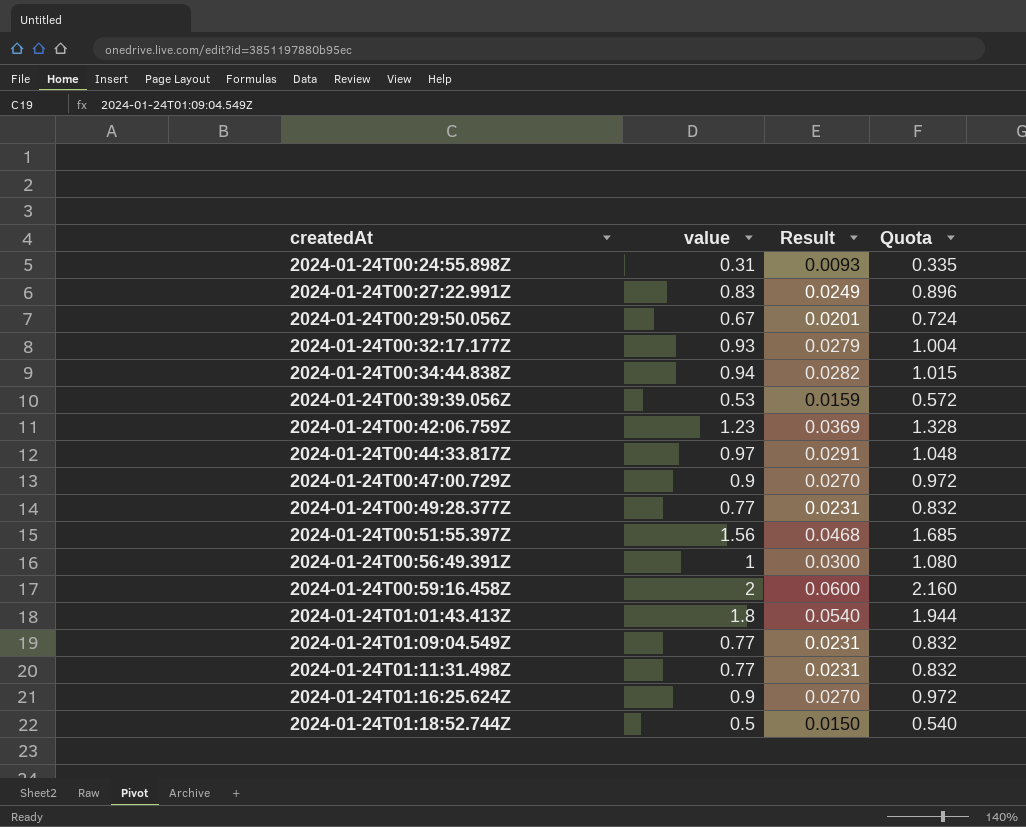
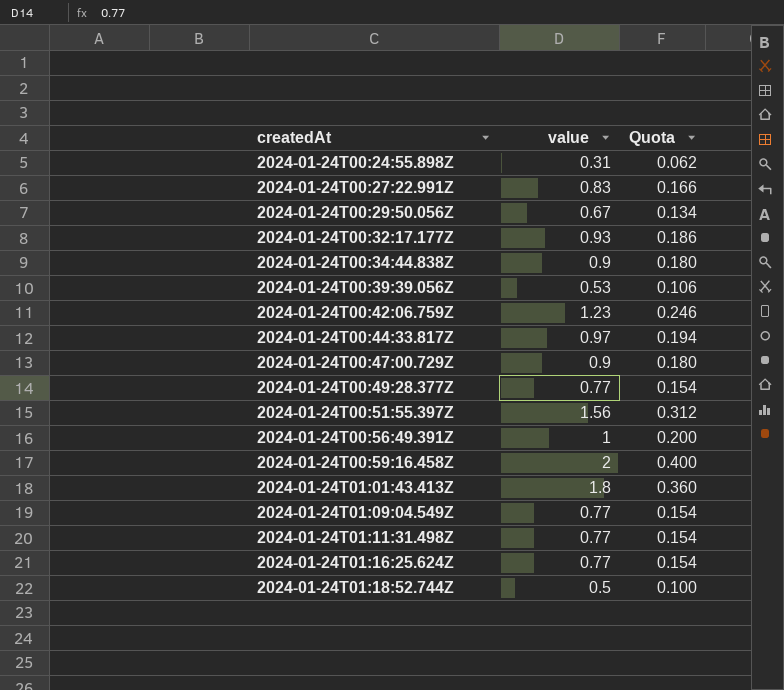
column Result | formula: [value] * 0.03 -> none
column Quota | formula: [value] * 1.08 -> [value] * 0.2
2024-01-24T00:34:44.838Z | value: 0.94 -> 0.9
2024-01-24T01:16:25.624Z | value: 0.9 -> 0.77

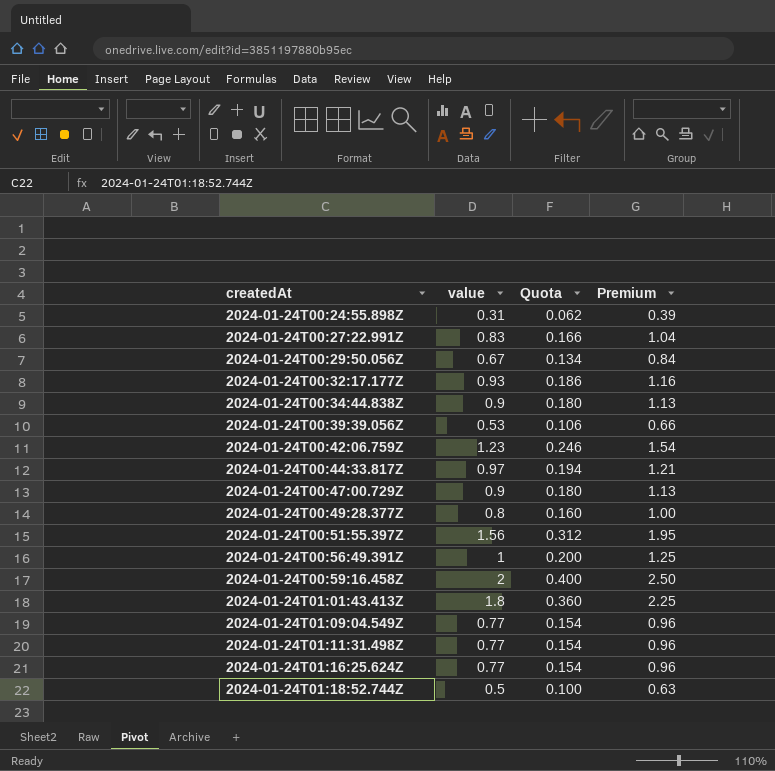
column Premium | formula: none -> [value] * 1.25
2024-01-24T00:49:28.377Z | value: 0.77 -> 0.8
2024-01-24T00:49:28.377Z | Quota: 0.154 -> 0.160

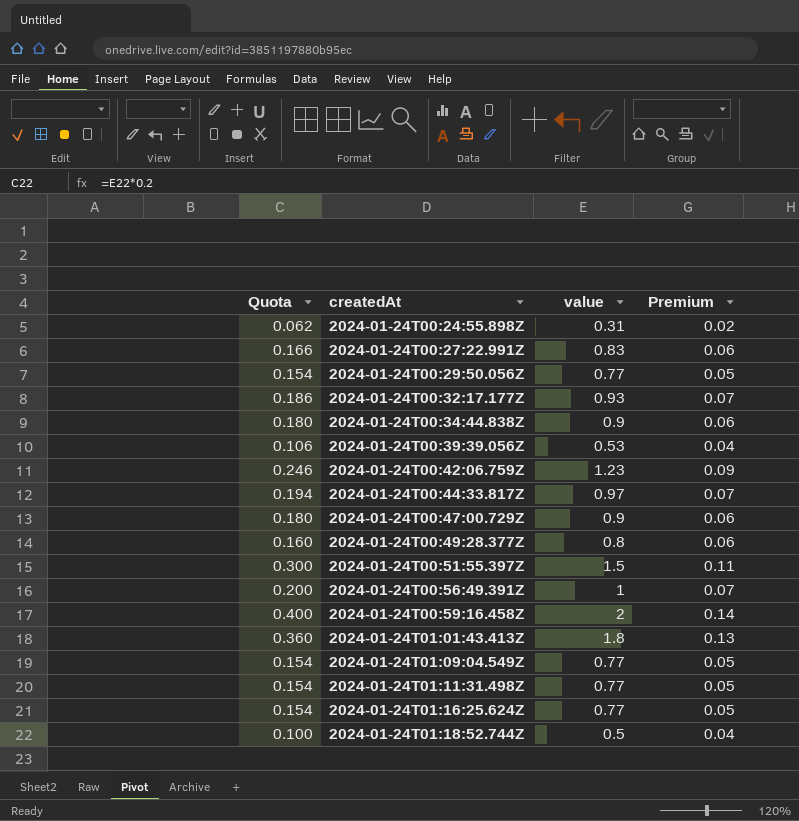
column Quota | position: 3 -> 1
column Premium | formula: [value] * 1.25 -> [value] * 0.07
2024-01-24T00:29:50.056Z | Quota: 0.134 -> 0.154
2024-01-24T00:29:50.056Z | value: 0.67 -> 0.77
2024-01-24T00:51:55.397Z | Quota: 0.312 -> 0.300
2024-01-24T00:51:55.397Z | value: 1.56 -> 1.5

